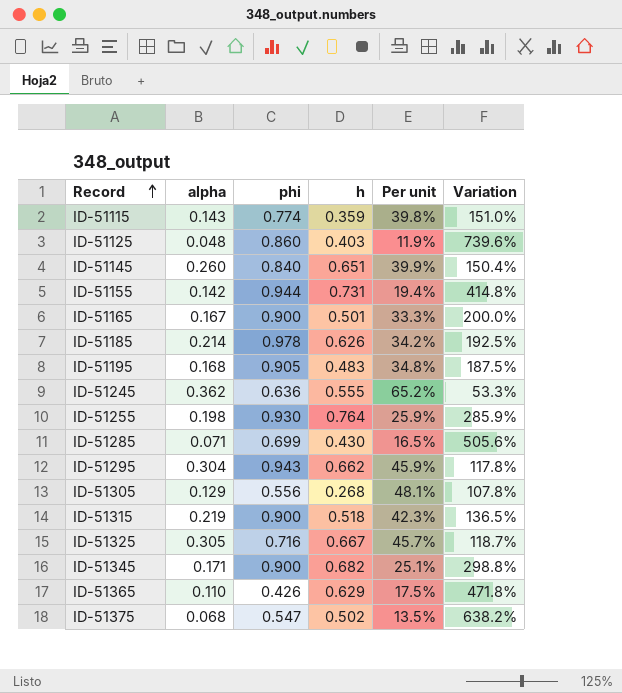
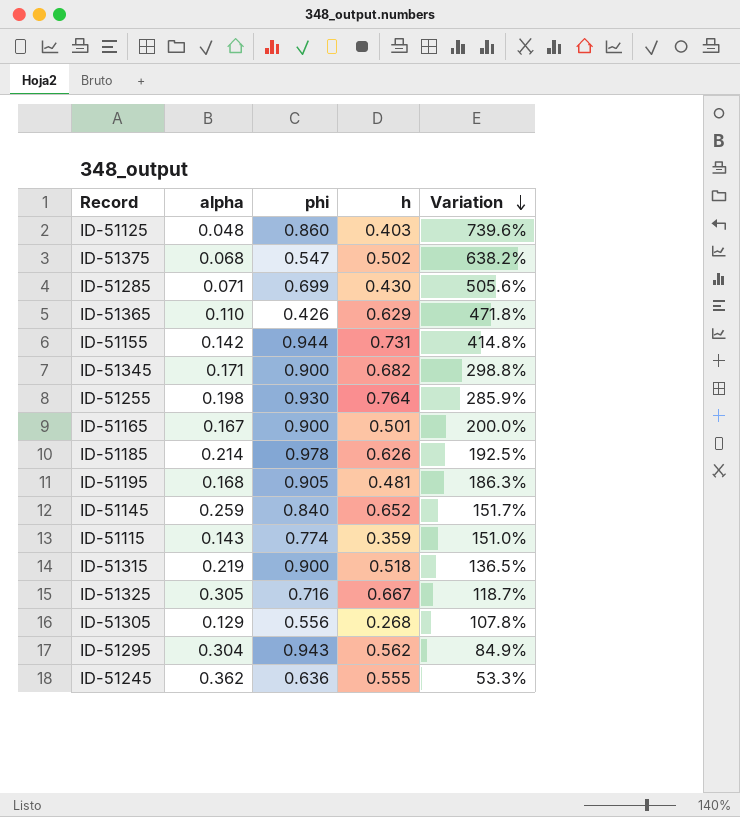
row order: Record ascending -> Variation descending
column Per unit | formula: [alpha] / [h] -> none
ID-51195 | h: 0.483 -> 0.481
ID-51195 | Variation: 187.5% -> 186.3%
ID-51145 | alpha: 0.260 -> 0.259
ID-51145 | h: 0.651 -> 0.652
ID-51145 | Variation: 150.4% -> 151.7%
ID-51295 | h: 0.662 -> 0.562
ID-51295 | Variation: 117.8% -> 84.9%

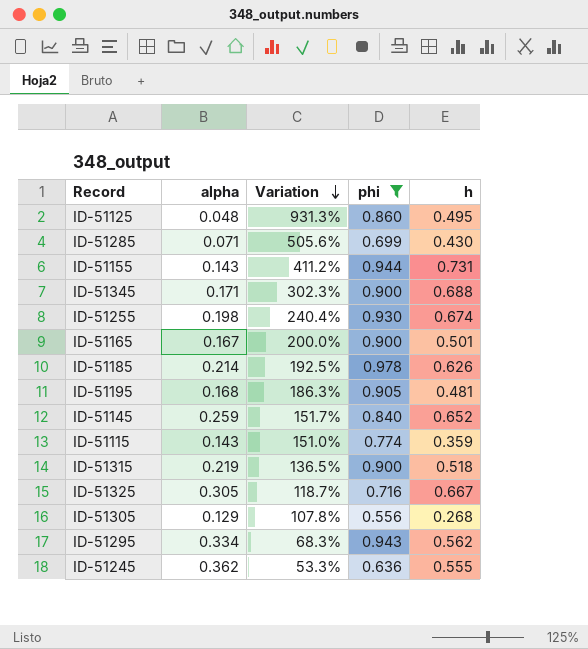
filter: none -> phi >= 0.556
column Variation | position: 5 -> 3
ID-51125 | Variation: 739.6% -> 931.3%
ID-51125 | h: 0.403 -> 0.495
ID-51155 | alpha: 0.142 -> 0.143
ID-51155 | Variation: 414.8% -> 411.2%
ID-51345 | Variation: 298.8% -> 302.3%
ID-51345 | h: 0.682 -> 0.688
ID-51255 | Variation: 285.9% -> 240.4%
ID-51255 | h: 0.764 -> 0.674
ID-51295 | alpha: 0.304 -> 0.334
ID-51295 | Variation: 84.9% -> 68.3%

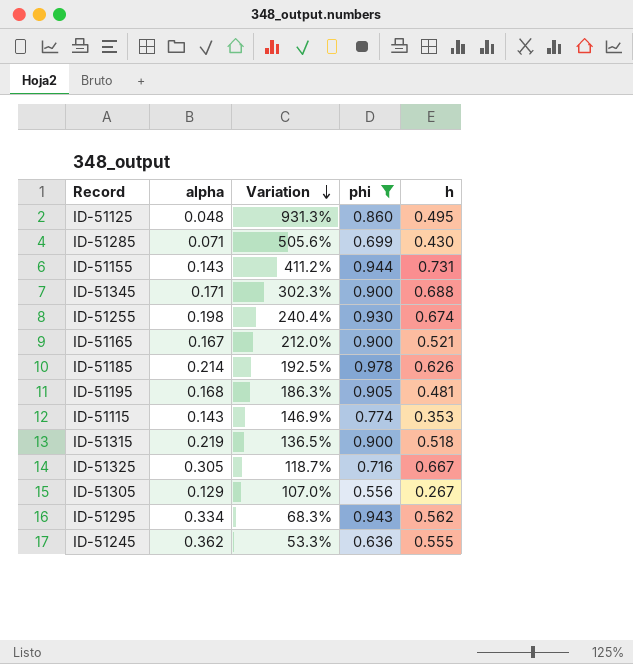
row ID-51145: 0.259 | 151.7% | 0.840 | 0.652 -> none
ID-51165 | Variation: 200.0% -> 212.0%
ID-51165 | h: 0.501 -> 0.521
ID-51115 | Variation: 151.0% -> 146.9%
ID-51115 | h: 0.359 -> 0.353
ID-51305 | Variation: 107.8% -> 107.0%
ID-51305 | h: 0.268 -> 0.267

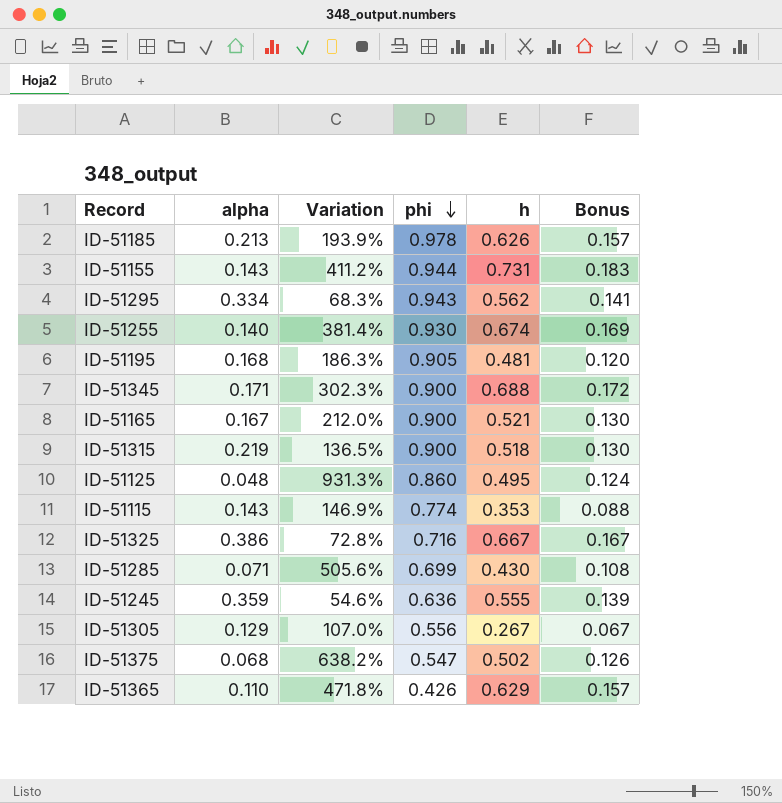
filter: phi >= 0.556 -> none
row order: Variation descending -> phi descending
column Bonus | formula: none -> [h] * 0.25
ID-51185 | alpha: 0.214 -> 0.213
ID-51185 | Variation: 192.5% -> 193.9%
ID-51255 | alpha: 0.198 -> 0.140
ID-51255 | Variation: 240.4% -> 381.4%
ID-51325 | alpha: 0.305 -> 0.386
ID-51325 | Variation: 118.7% -> 72.8%
ID-51245 | alpha: 0.362 -> 0.359
ID-51245 | Variation: 53.3% -> 54.6%

